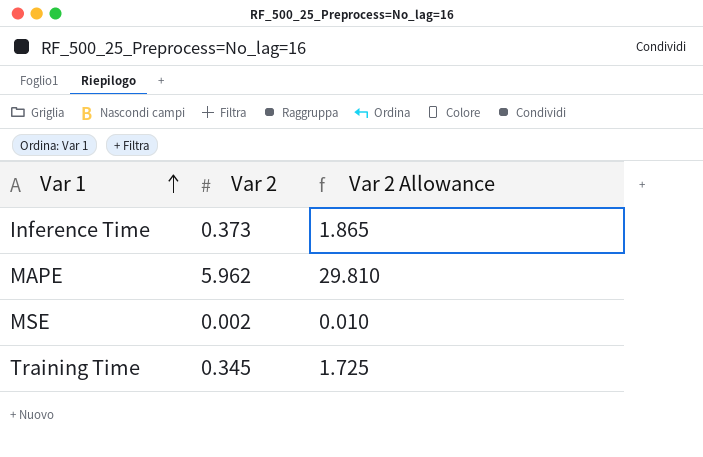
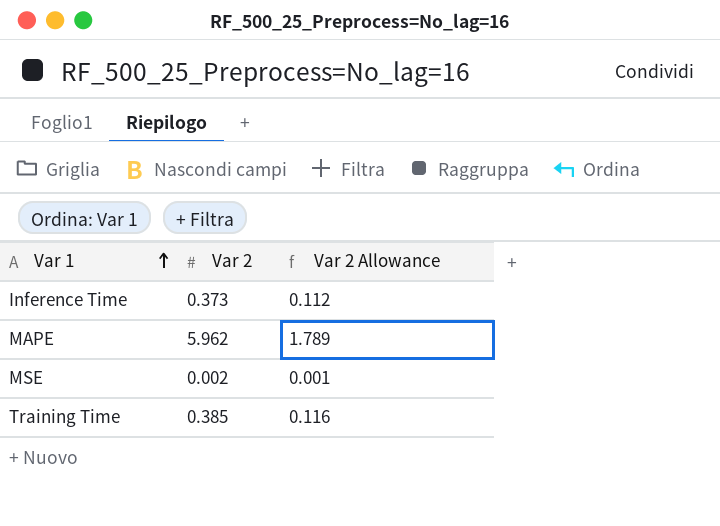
column Var 2 Allowance | formula: [Var 2] * 5 -> [Var 2] * 0.3
Training Time | Var 2: 0.345 -> 0.385

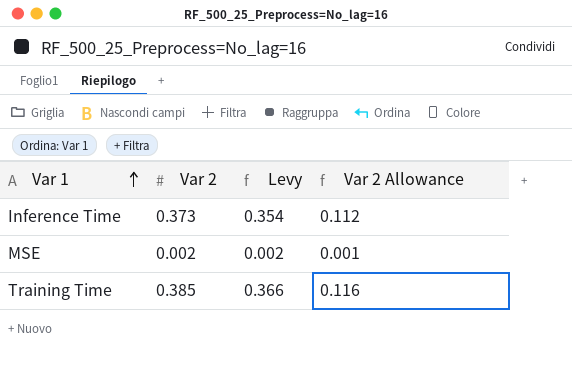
column Levy | formula: none -> [Var 2] * 0.95
row MAPE: 5.962 | 1.789 -> none

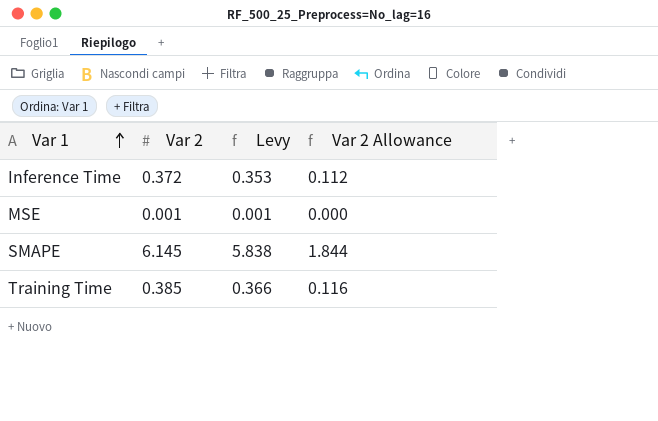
Inference Time | Var 2: 0.373 -> 0.372
Inference Time | Levy: 0.354 -> 0.353
MSE | Var 2: 0.002 -> 0.001
MSE | Levy: 0.002 -> 0.001
MSE | Var 2 Allowance: 0.001 -> 0.000
row SMAPE: none -> 6.145 | 5.838 | 1.844

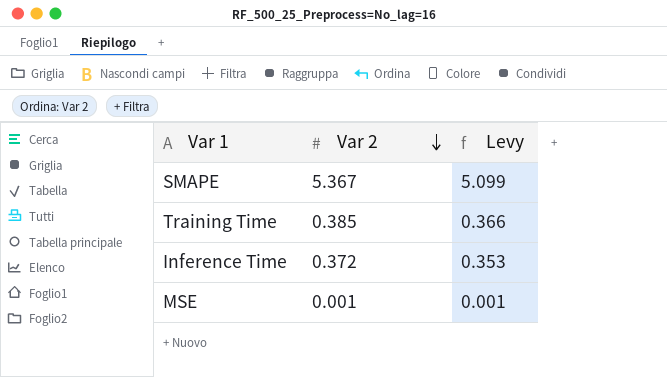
row order: Var 1 ascending -> Var 2 descending
column Var 2 Allowance | formula: [Var 2] * 0.3 -> none
SMAPE | Var 2: 6.145 -> 5.367
SMAPE | Levy: 5.838 -> 5.099

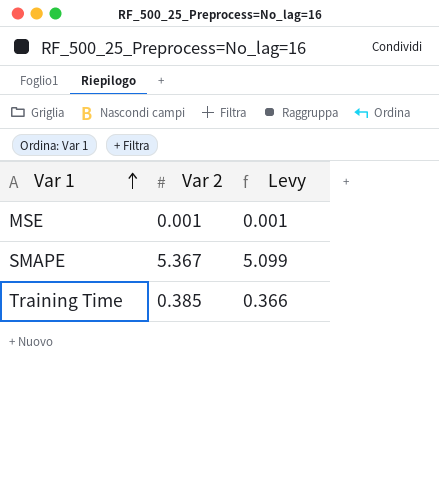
row order: Var 2 descending -> Var 1 ascending
row Inference Time: 0.372 | 0.353 -> none

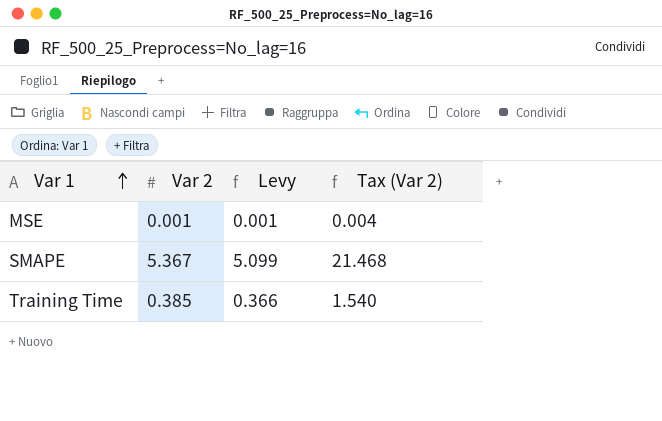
column Tax (Var 2) | formula: none -> [Var 2] * 4

